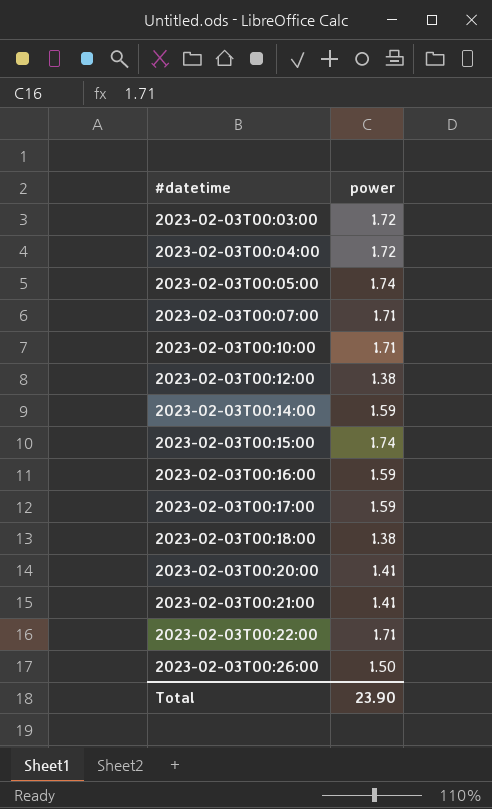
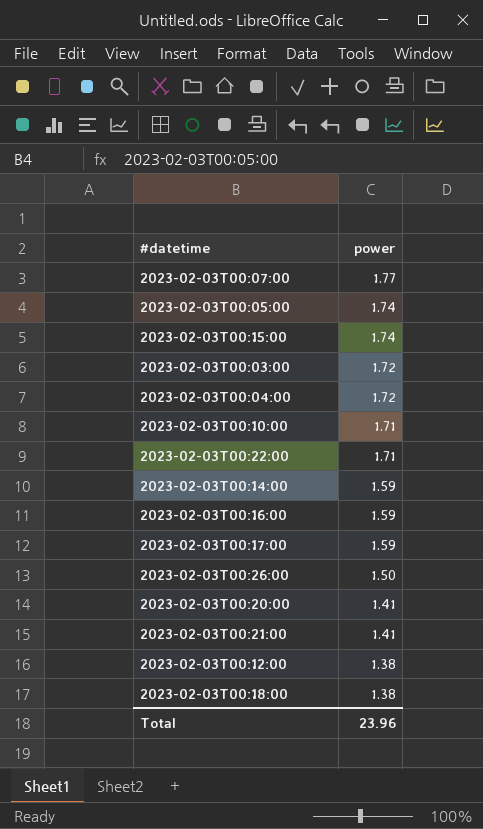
row order: #datetime ascending -> power descending
2023-02-03T00:07:00 | power: 1.71 -> 1.77
Total | power: 23.90 -> 23.96

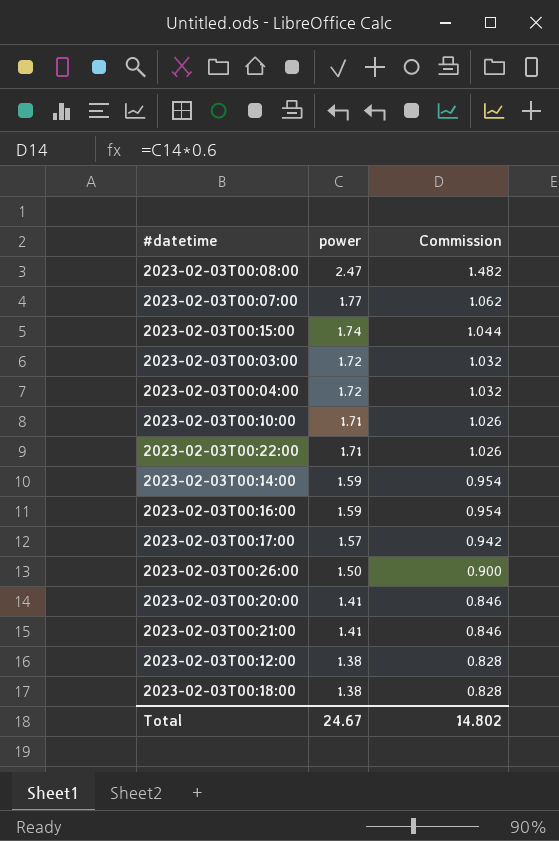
column Commission | formula: none -> [power] * 0.6
row 2023-02-03T00:05:00: 1.74 -> none
row 2023-02-03T00:08:00: none -> 2.47 | 1.482
2023-02-03T00:17:00 | power: 1.59 -> 1.57
Total | power: 23.96 -> 24.67

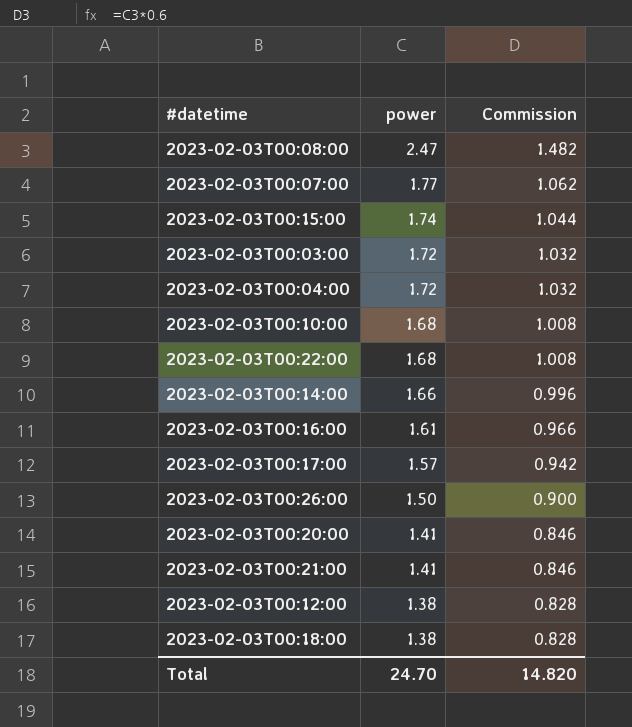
2023-02-03T00:10:00 | power: 1.71 -> 1.68
2023-02-03T00:10:00 | Commission: 1.026 -> 1.008
2023-02-03T00:22:00 | power: 1.71 -> 1.68
2023-02-03T00:22:00 | Commission: 1.026 -> 1.008
2023-02-03T00:14:00 | power: 1.59 -> 1.66
2023-02-03T00:14:00 | Commission: 0.954 -> 0.996
2023-02-03T00:16:00 | power: 1.59 -> 1.61
2023-02-03T00:16:00 | Commission: 0.954 -> 0.966
Total | power: 24.67 -> 24.70
Total | Commission: 14.802 -> 14.820

